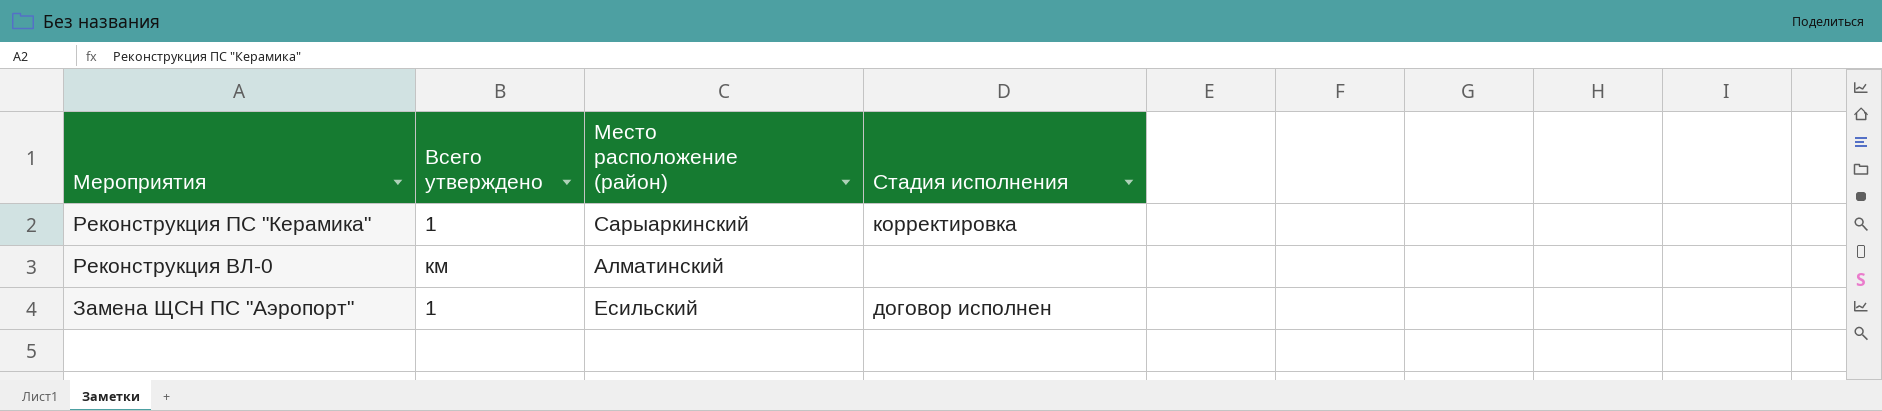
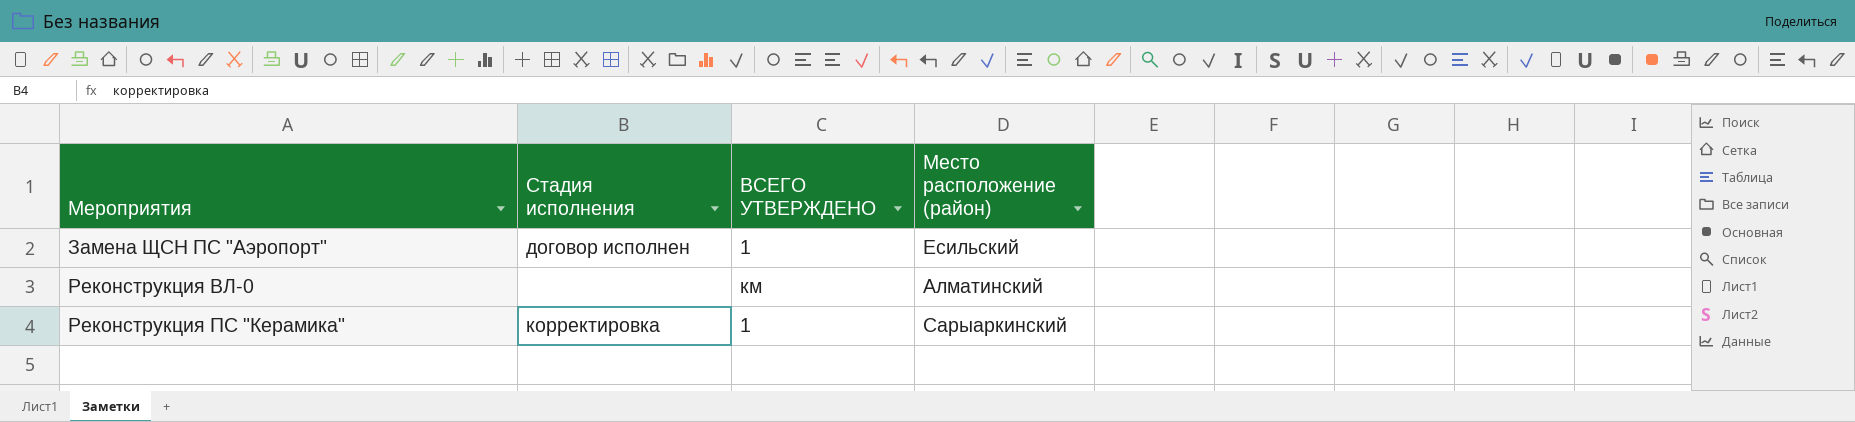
row order: Мероприятия descending -> Мероприятия ascending
column Стадия исполнения | position: 4 -> 2
column name: Всего утверждено -> ВСЕГО УТВЕРЖДЕНО

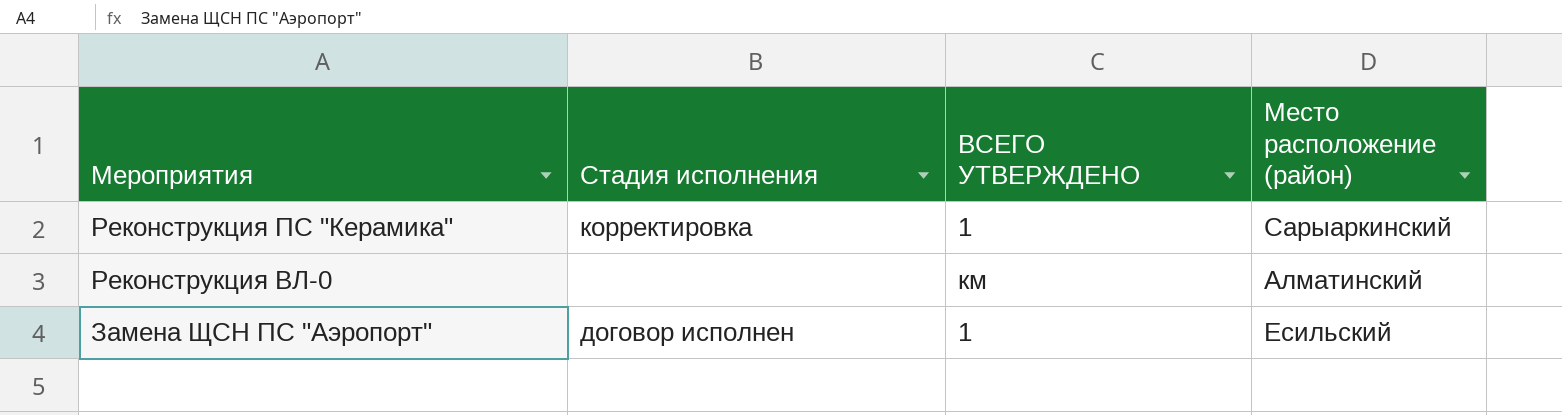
row order: Мероприятия ascending -> Мероприятия descending

